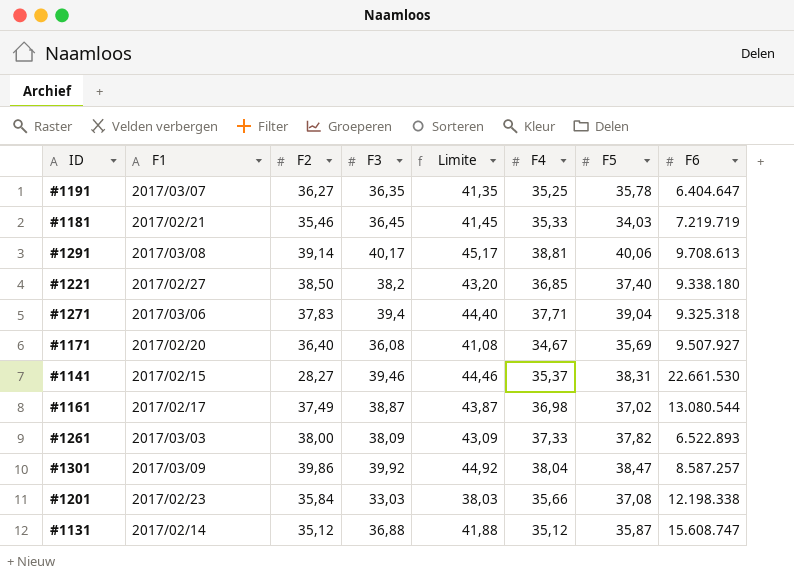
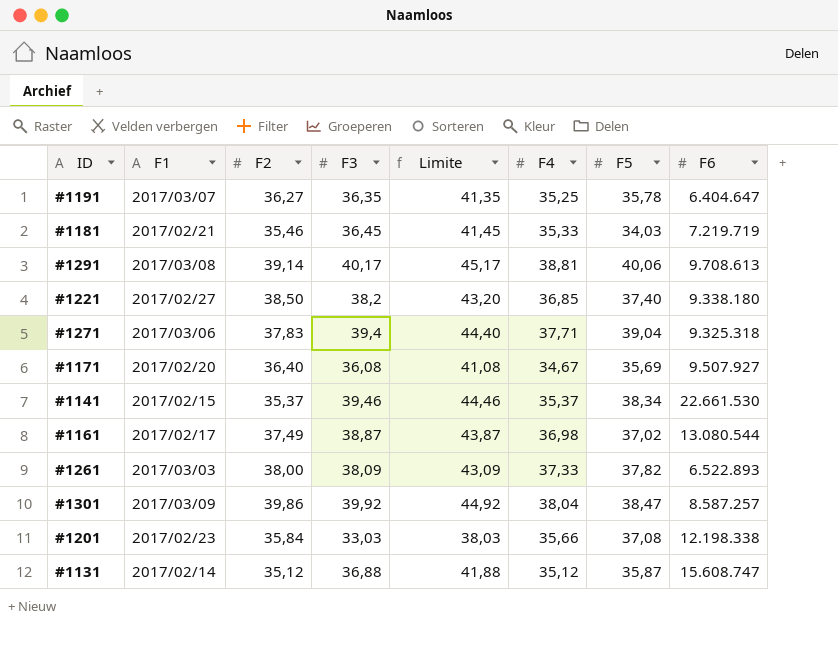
#1141 | F2: 28,27 -> 35,37
#1141 | F5: 38,31 -> 38,34

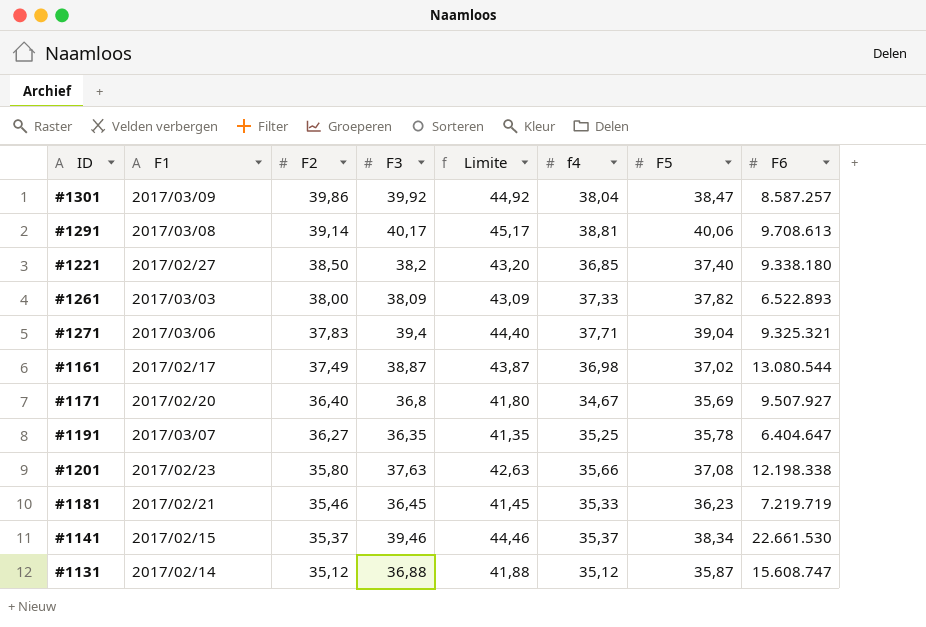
row order: none -> F2 descending
column name: F4 -> f4
#1271 | F6: 9.325.318 -> 9.325.321
#1171 | F3: 36,08 -> 36,8
#1171 | Limite: 41,08 -> 41,80
#1201 | F2: 35,84 -> 35,80
#1201 | F3: 33,03 -> 37,63
#1201 | Limite: 38,03 -> 42,63
#1181 | F5: 34,03 -> 36,23

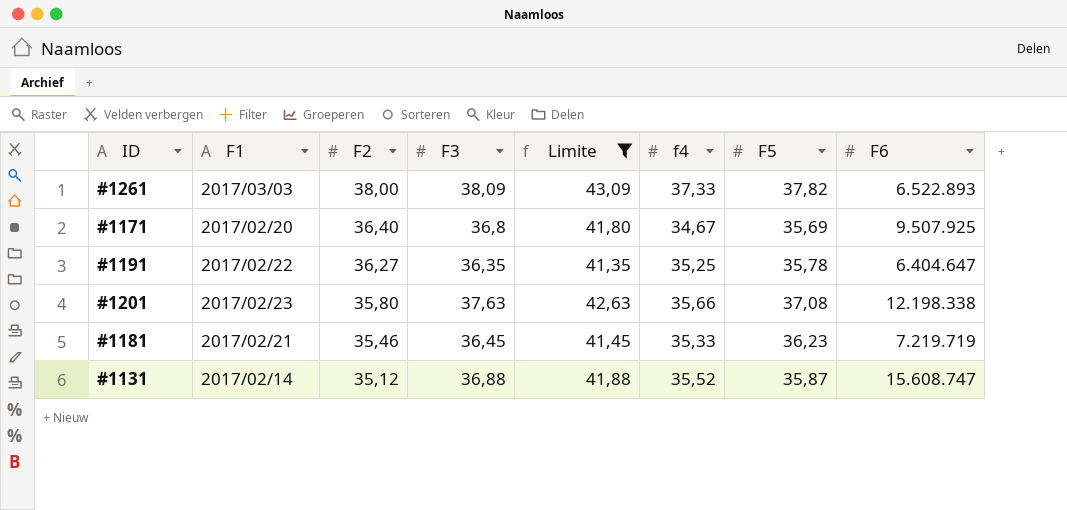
filter: none -> Limite <= 43,09
#1171 | F6: 9.507.927 -> 9.507.925
#1191 | F1: 2017/03/07 -> 2017/02/22
#1131 | f4: 35,12 -> 35,52

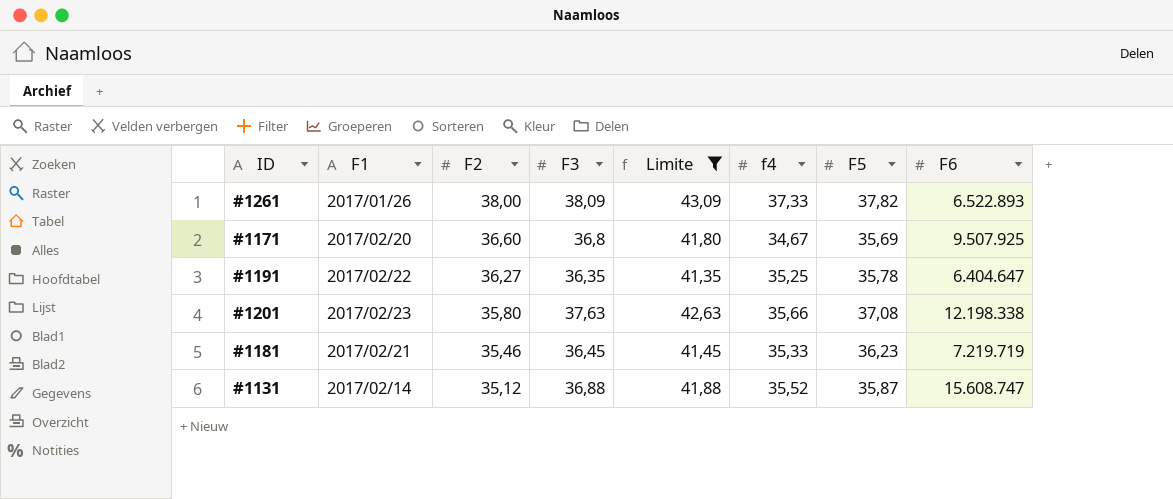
#1261 | F1: 2017/03/03 -> 2017/01/26
#1171 | F2: 36,40 -> 36,60

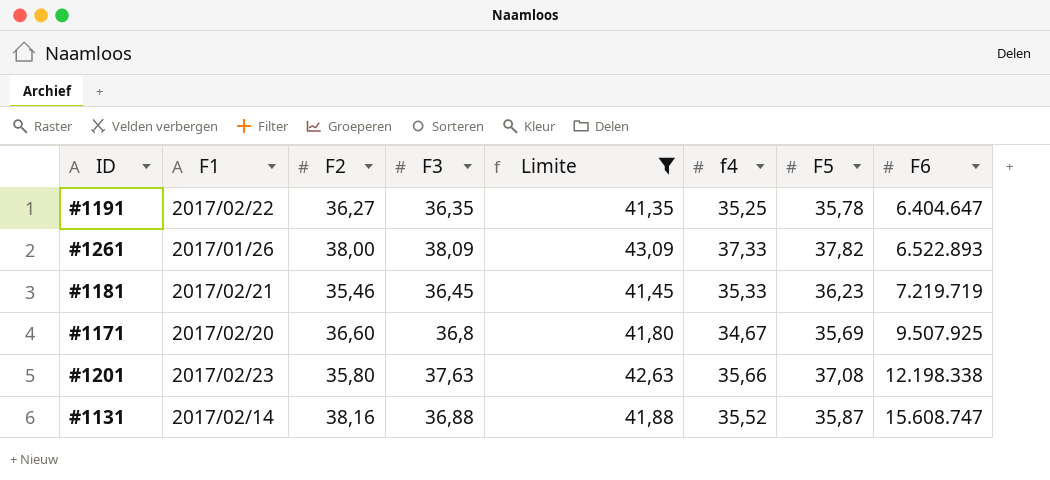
row order: F2 descending -> F6 ascending
#1131 | F2: 35,12 -> 38,16

